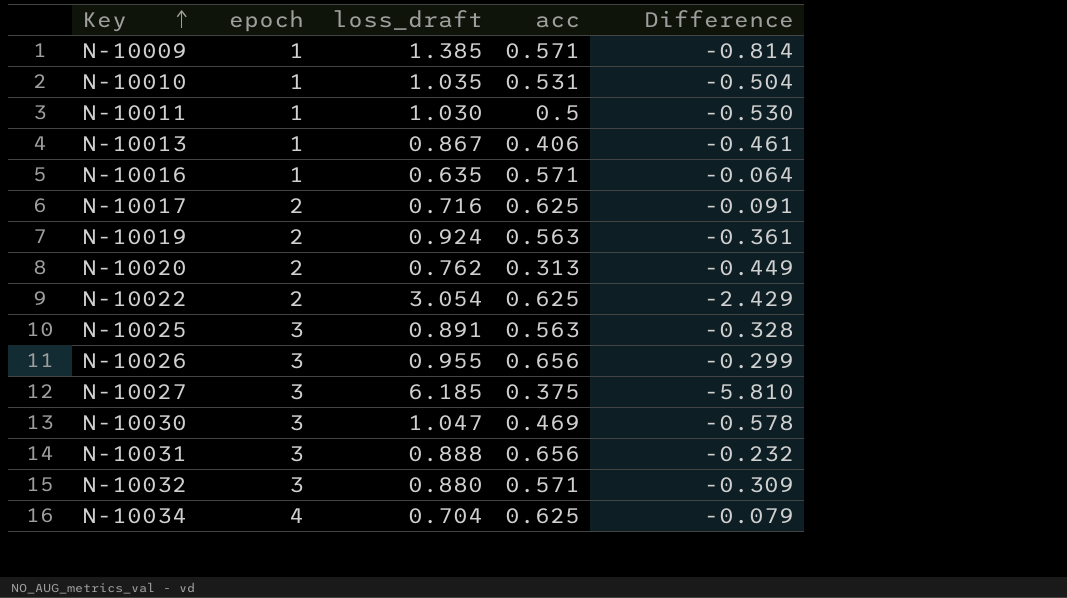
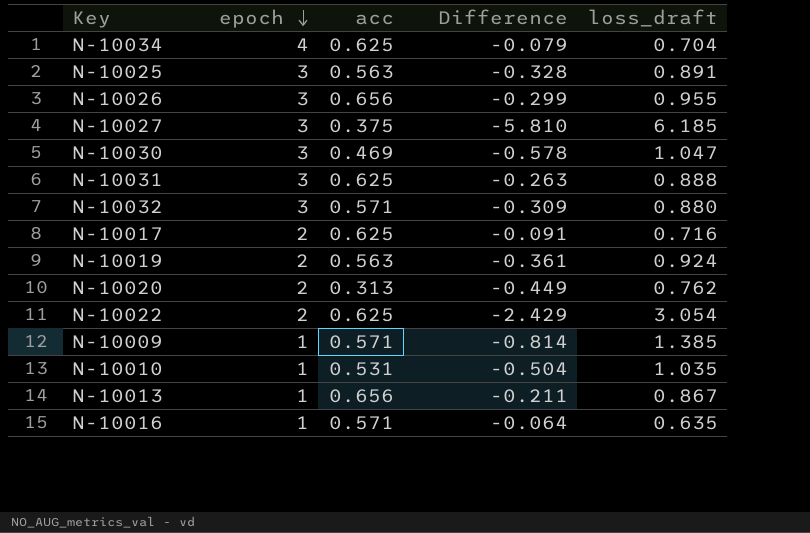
row order: Key ascending -> epoch descending
column loss_draft | position: 3 -> 5
row N-10011: 1 | 1.030 | 0.5 | -0.530 -> none
N-10031 | acc: 0.656 -> 0.625
N-10031 | Difference: -0.232 -> -0.263
N-10013 | acc: 0.406 -> 0.656
N-10013 | Difference: -0.461 -> -0.211

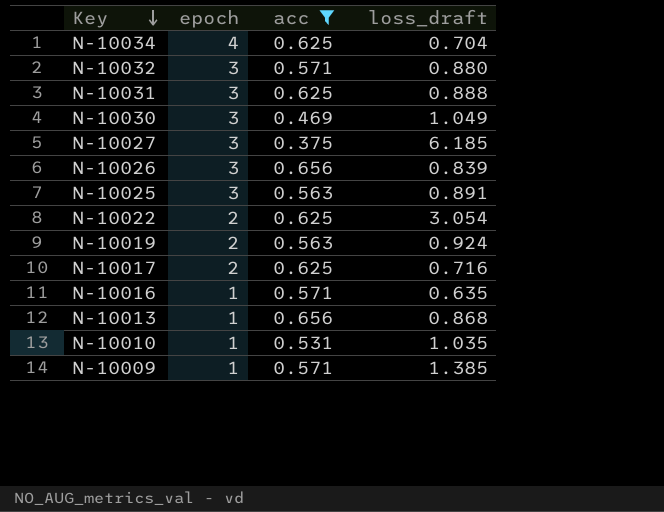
filter: none -> acc != 0.313
row order: epoch descending -> Key descending
column Difference | formula: [acc] - [loss_draft] -> none
N-10030 | loss_draft: 1.047 -> 1.049
N-10026 | loss_draft: 0.955 -> 0.839
N-10013 | loss_draft: 0.867 -> 0.868

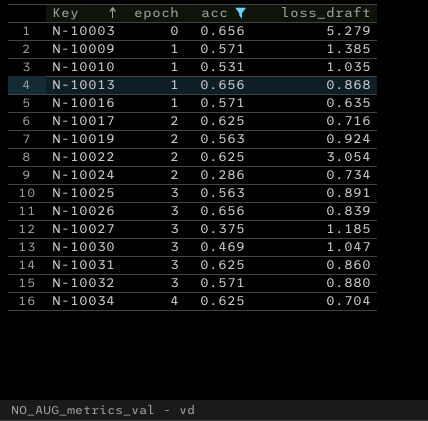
row order: Key descending -> Key ascending
row N-10003: none -> 0 | 0.656 | 5.279
row N-10024: none -> 2 | 0.286 | 0.734
N-10027 | loss_draft: 6.185 -> 1.185
N-10030 | loss_draft: 1.049 -> 1.047
N-10031 | loss_draft: 0.888 -> 0.860

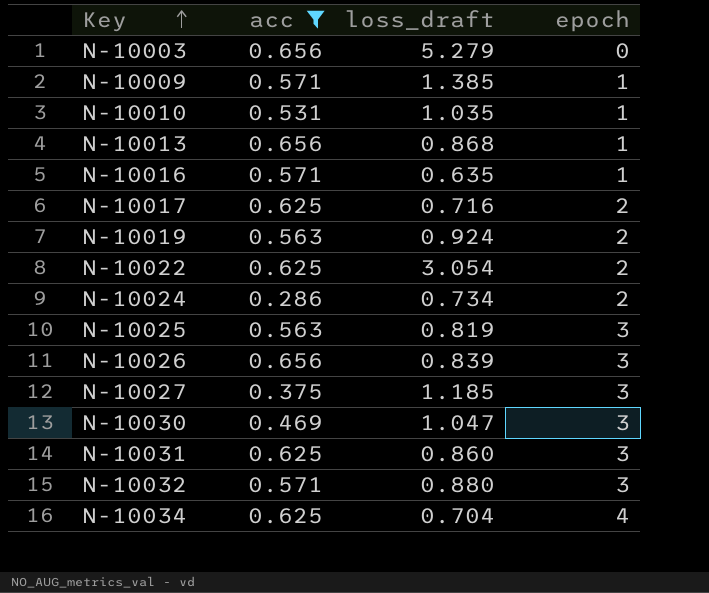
column epoch | position: 2 -> 4
N-10025 | loss_draft: 0.891 -> 0.819

